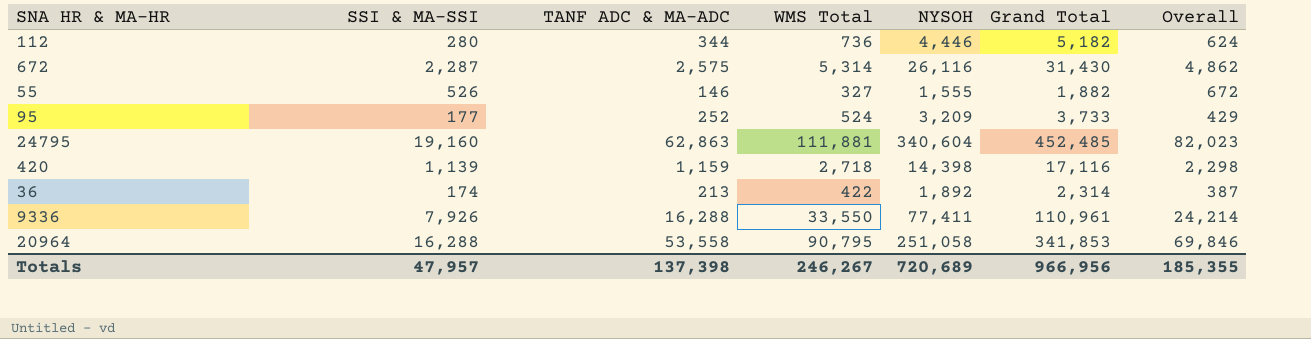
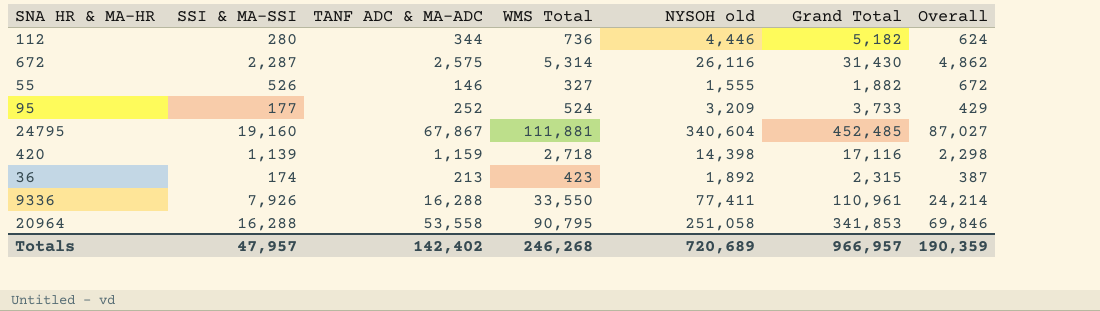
column name: NYSOH -> NYSOH old
24795 | TANF ADC & MA-ADC: 62,863 -> 67,867
24795 | Overall: 82,023 -> 87,027
36 | WMS Total: 422 -> 423
36 | Grand Total: 2,314 -> 2,315
Totals | TANF ADC & MA-ADC: 137,398 -> 142,402
Totals | WMS Total: 246,267 -> 246,268
Totals | Grand Total: 966,956 -> 966,957
Totals | Overall: 185,355 -> 190,359

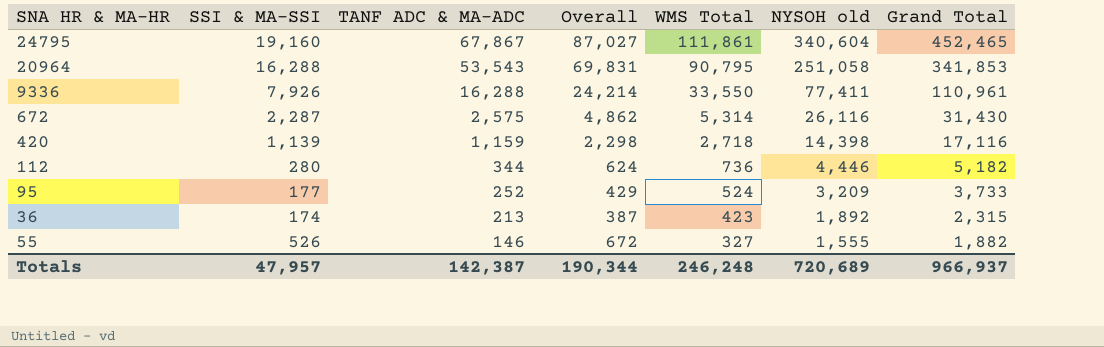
row order: none -> TANF ADC & MA-ADC descending
column Overall | position: 7 -> 4
24795 | WMS Total: 111,881 -> 111,861
24795 | Grand Total: 452,485 -> 452,465
20964 | TANF ADC & MA-ADC: 53,558 -> 53,543
20964 | Overall: 69,846 -> 69,831
Totals | TANF ADC & MA-ADC: 142,402 -> 142,387
Totals | Overall: 190,359 -> 190,344
Totals | WMS Total: 246,268 -> 246,248
Totals | Grand Total: 966,957 -> 966,937

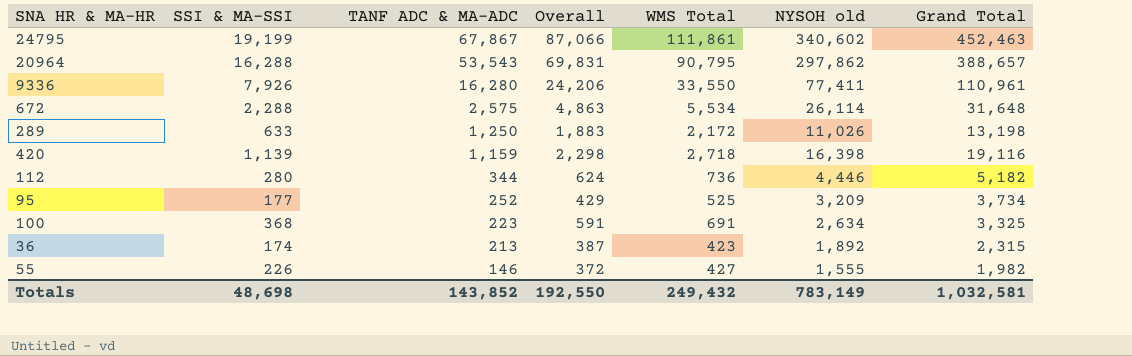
24795 | SSI & MA-SSI: 19,160 -> 19,199
24795 | Overall: 87,027 -> 87,066
24795 | NYSOH old: 340,604 -> 340,602
24795 | Grand Total: 452,465 -> 452,463
20964 | NYSOH old: 251,058 -> 297,862
20964 | Grand Total: 341,853 -> 388,657
9336 | TANF ADC & MA-ADC: 16,288 -> 16,280
9336 | Overall: 24,214 -> 24,206
672 | SSI & MA-SSI: 2,287 -> 2,288
672 | Overall: 4,862 -> 4,863
672 | WMS Total: 5,314 -> 5,534
672 | NYSOH old: 26,116 -> 26,114
672 | Grand Total: 31,430 -> 31,648
row 289: none -> 633 | 1,250 | 1,883 | 2,172 | 11,026 | 13,198
420 | NYSOH old: 14,398 -> 16,398
420 | Grand Total: 17,116 -> 19,116
95 | WMS Total: 524 -> 525
95 | Grand Total: 3,733 -> 3,734
row 100: none -> 368 | 223 | 591 | 691 | 2,634 | 3,325
55 | SSI & MA-SSI: 526 -> 226
55 | Overall: 672 -> 372
55 | WMS Total: 327 -> 427
55 | Grand Total: 1,882 -> 1,982
Totals | SSI & MA-SSI: 47,957 -> 48,698
Totals | TANF ADC & MA-ADC: 142,387 -> 143,852
Totals | Overall: 190,344 -> 192,550
Totals | WMS Total: 246,248 -> 249,432
Totals | NYSOH old: 720,689 -> 783,149
Totals | Grand Total: 966,937 -> 1,032,581

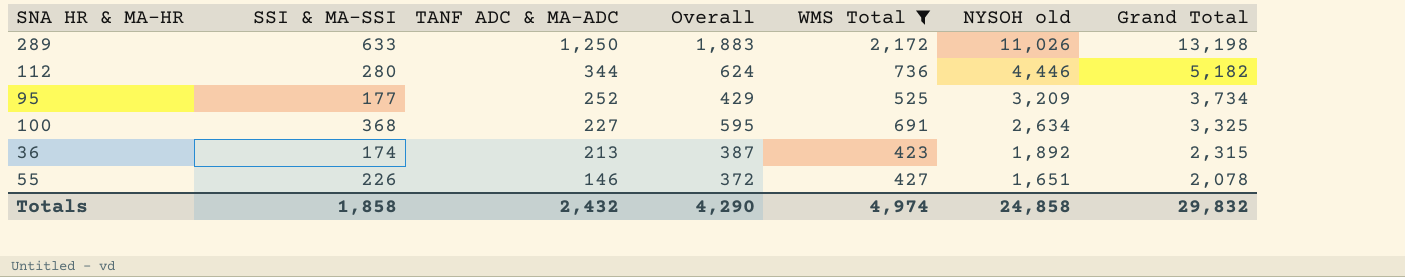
filter: none -> WMS Total <= 2,172
100 | TANF ADC & MA-ADC: 223 -> 227
100 | Overall: 591 -> 595
55 | NYSOH old: 1,555 -> 1,651
55 | Grand Total: 1,982 -> 2,078
Totals | SSI & MA-SSI: 48,698 -> 1,858
Totals | TANF ADC & MA-ADC: 143,852 -> 2,432
Totals | Overall: 192,550 -> 4,290
Totals | WMS Total: 249,432 -> 4,974
Totals | NYSOH old: 783,149 -> 24,858
Totals | Grand Total: 1,032,581 -> 29,832

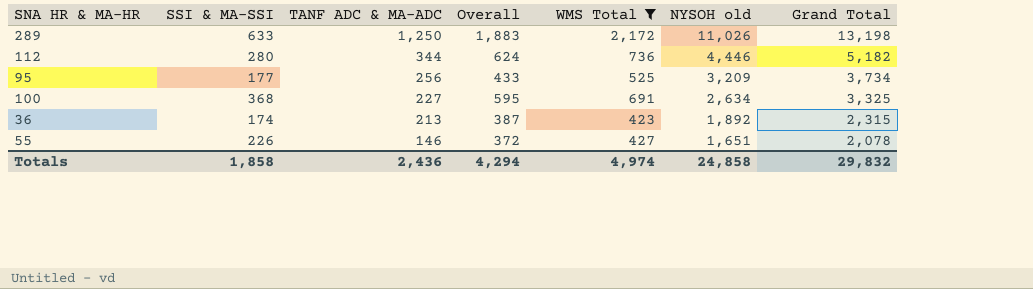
95 | TANF ADC & MA-ADC: 252 -> 256
95 | Overall: 429 -> 433
Totals | TANF ADC & MA-ADC: 2,432 -> 2,436
Totals | Overall: 4,290 -> 4,294

